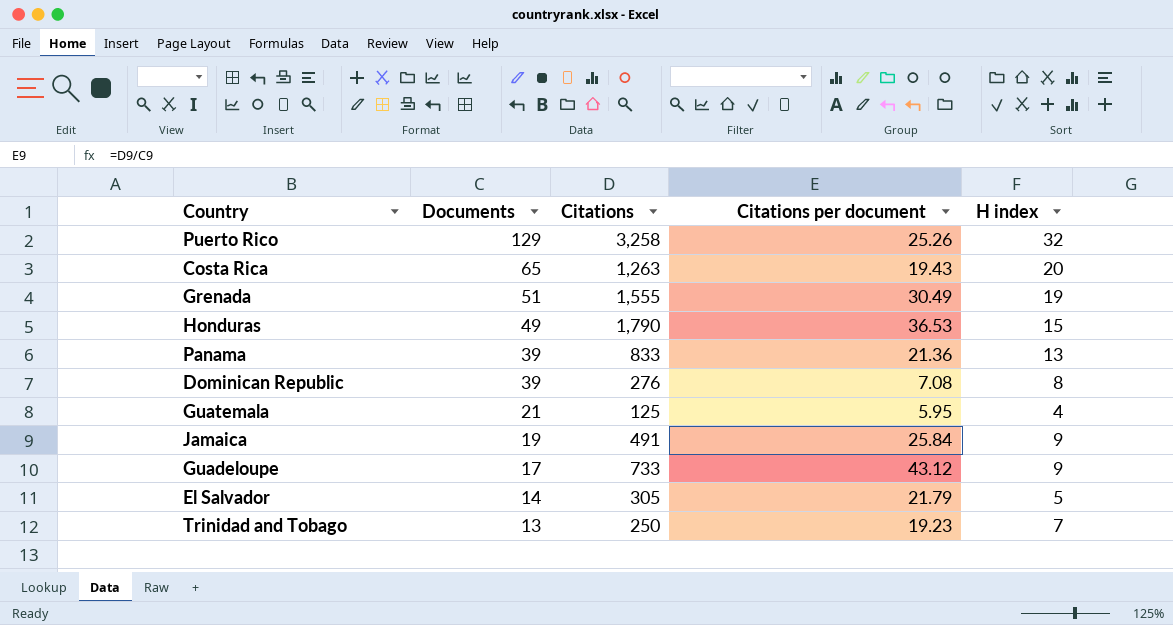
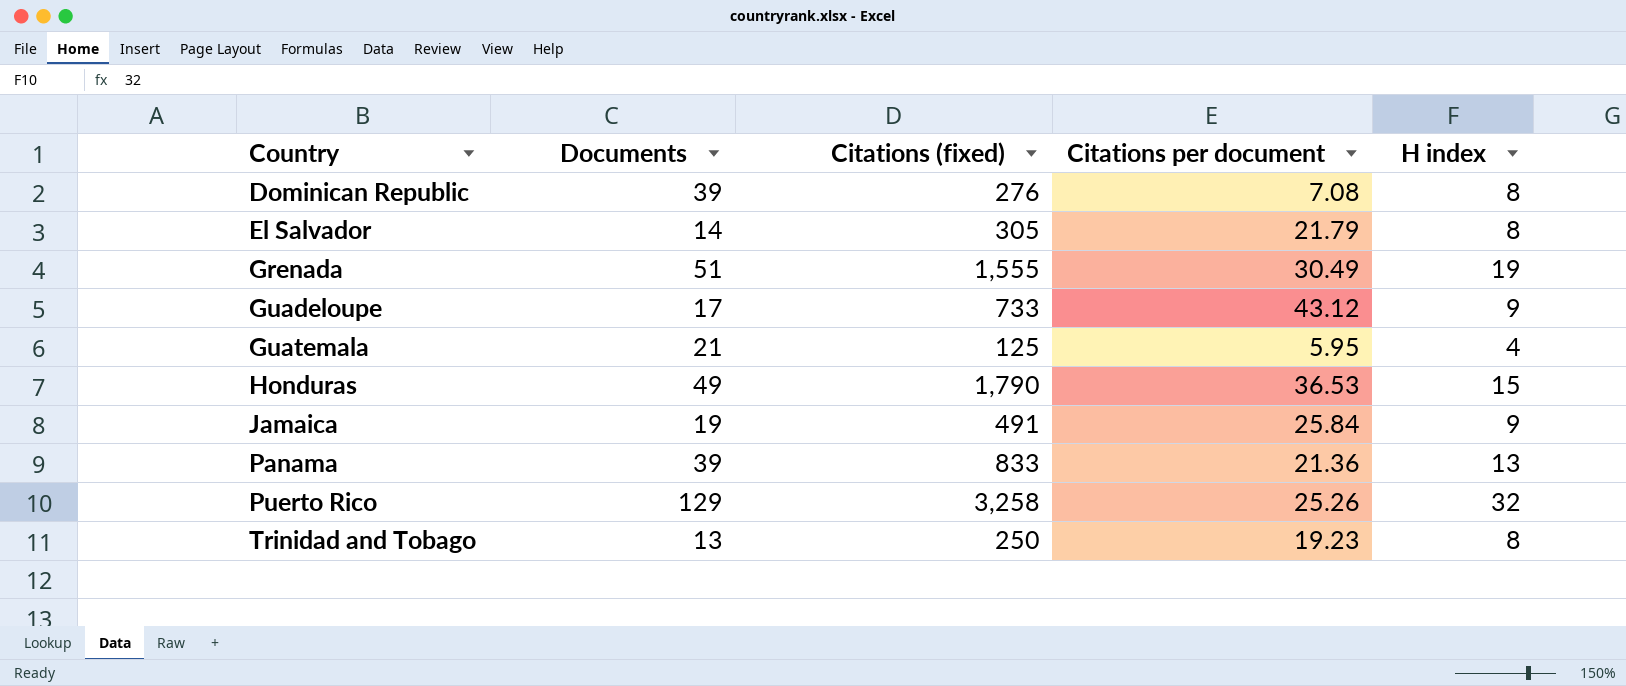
row order: Documents descending -> Country ascending
column name: Citations -> Citations (fixed)
row Costa Rica: 65 | 1,263 | 19.43 | 20 -> none
El Salvador | H index: 5 -> 8
Trinidad and Tobago | H index: 7 -> 8

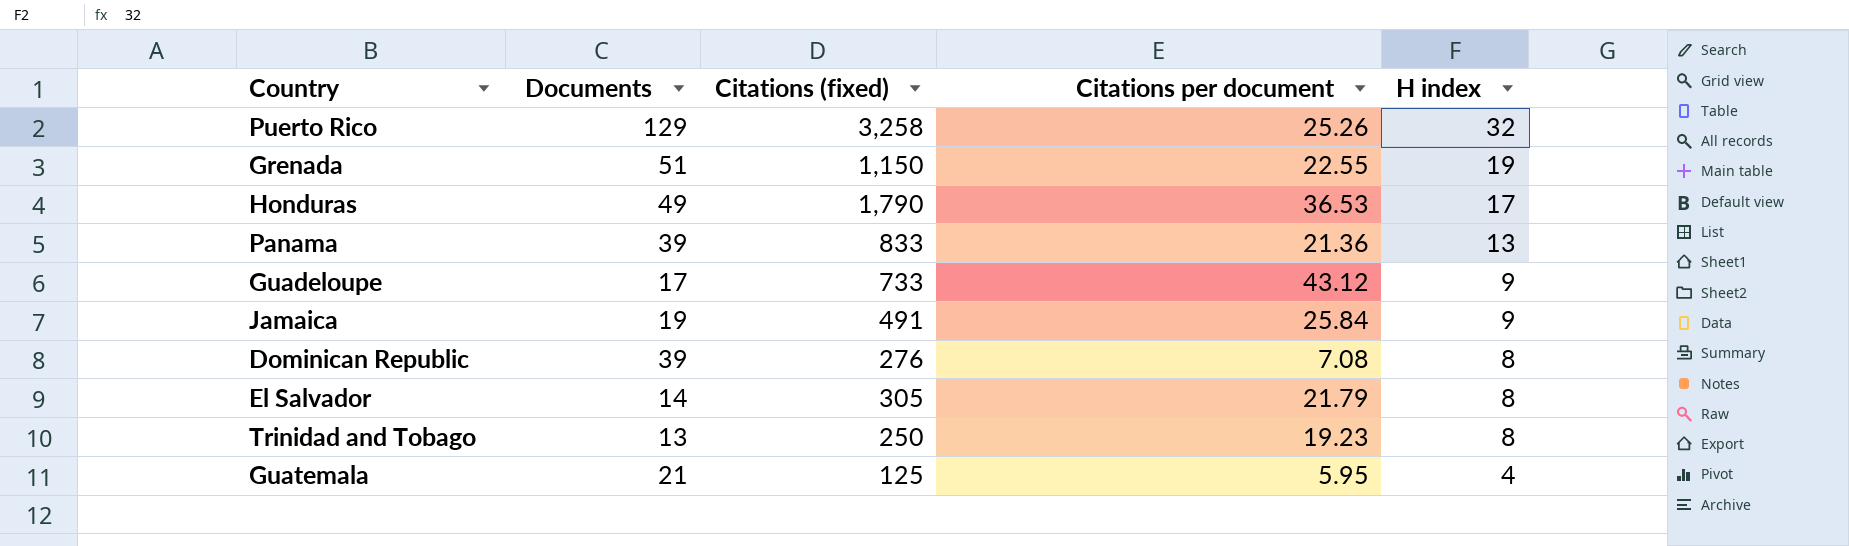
row order: Country ascending -> H index descending
Grenada | Citations (fixed): 1,555 -> 1,150
Grenada | Citations per document: 30.49 -> 22.55
Honduras | H index: 15 -> 17

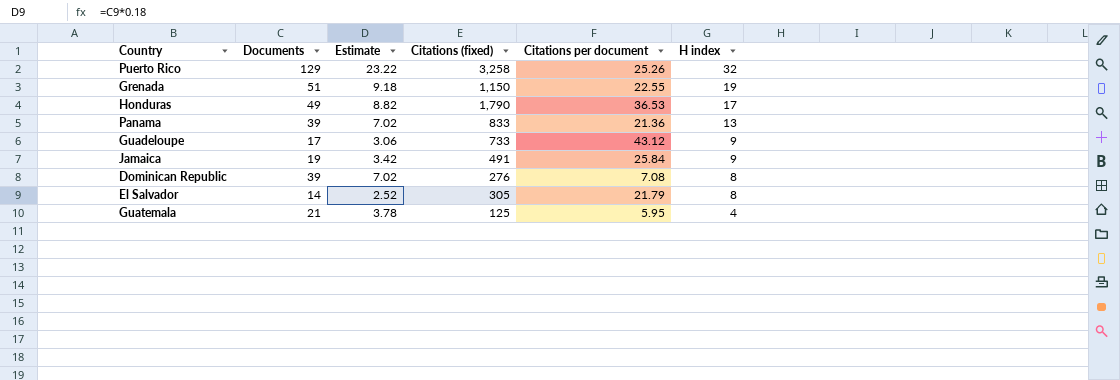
column Estimate | formula: none -> [Documents] * 0.18
row Trinidad and Tobago: 13 | 250 | 19.23 | 8 -> none

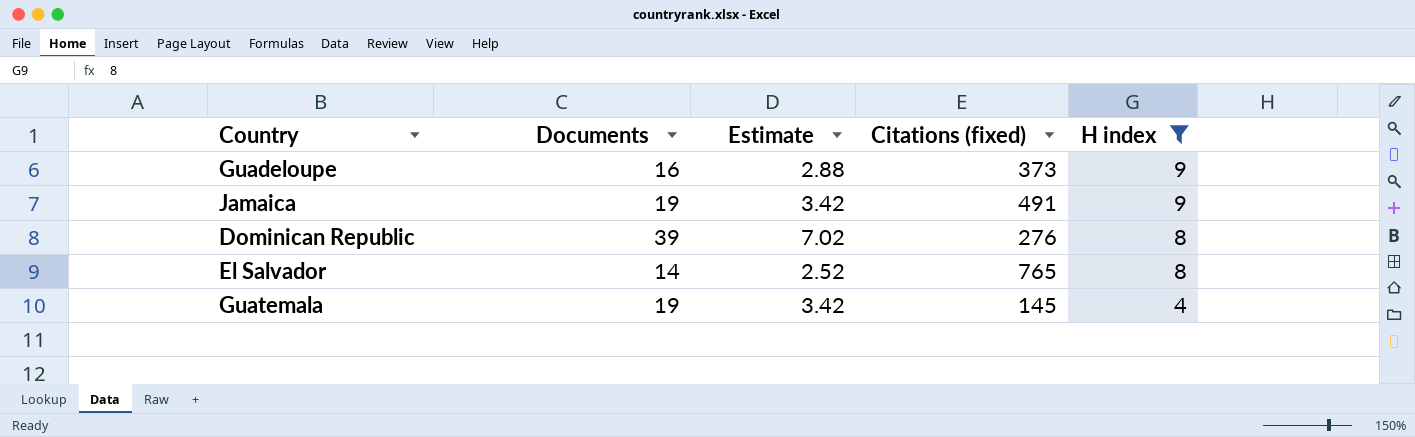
filter: none -> H index <= 9
column Citations per document | formula: [Citations (fixed)] / [Documents] -> none
Guadeloupe | Documents: 17 -> 16
Guadeloupe | Estimate: 3.06 -> 2.88
Guadeloupe | Citations (fixed): 733 -> 373
El Salvador | Citations (fixed): 305 -> 765
Guatemala | Documents: 21 -> 19
Guatemala | Estimate: 3.78 -> 3.42
Guatemala | Citations (fixed): 125 -> 145

